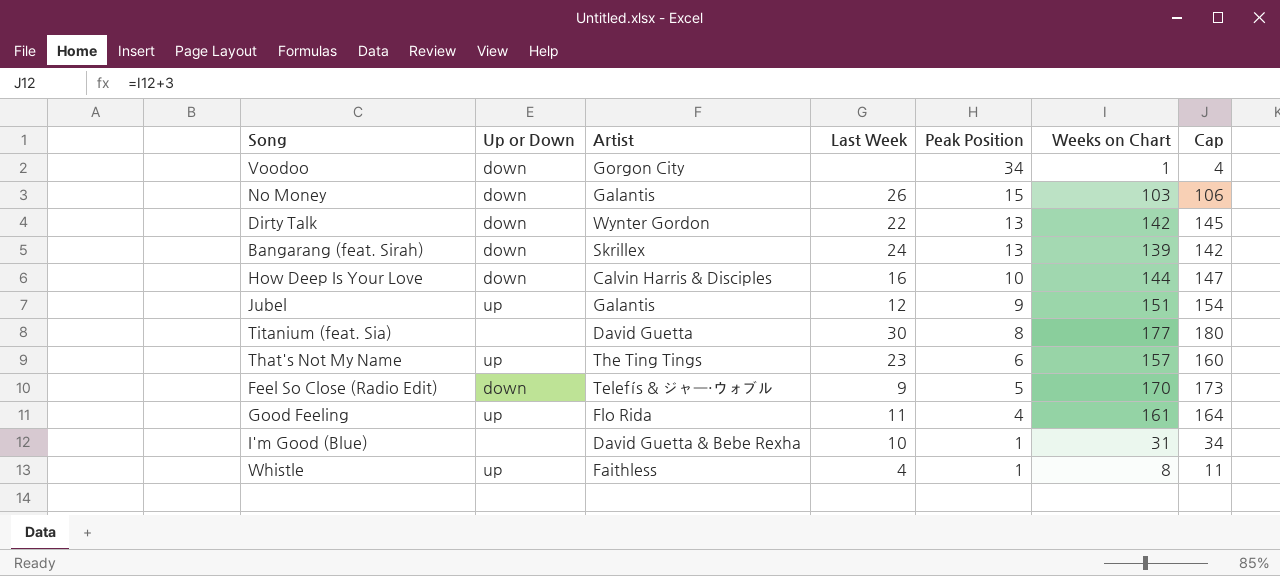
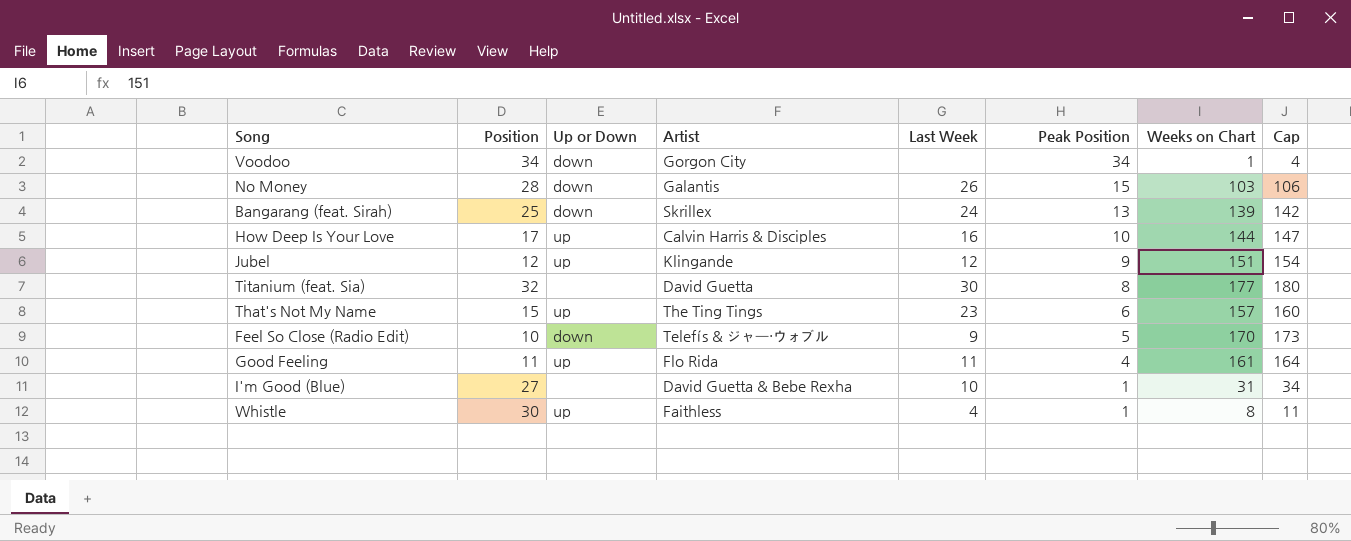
column Position | position: none -> 2
row Dirty Talk: down | Wynter Gordon | 22 | 13 | 142 | 145 -> none
How Deep Is Your Love | Up or Down: down -> up
Jubel | Artist: Galantis -> Klingande

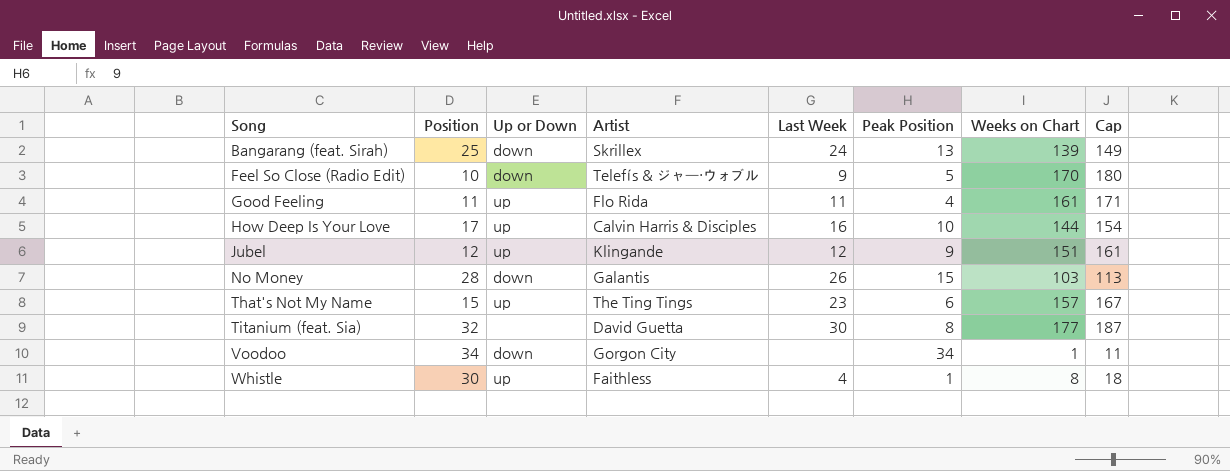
row order: Peak Position descending -> Song ascending
column Cap | formula: [Weeks on Chart] + 3 -> [Weeks on Chart] + 10
row I'm Good (Blue): 27 | none | David Guetta & Bebe Rexha | 10 | 1 | 31 | 34 -> none

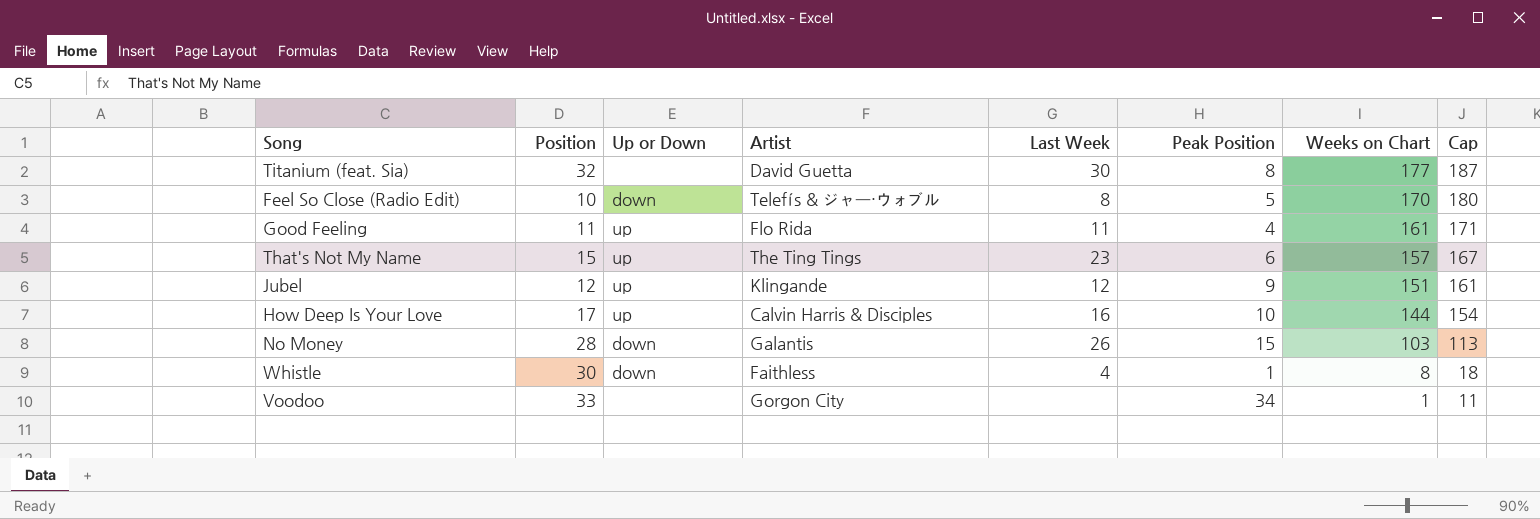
row order: Song ascending -> Weeks on Chart descending
row Bangarang (feat. Sirah): 25 | down | Skrillex | 24 | 13 | 139 | 149 -> none
Feel So Close (Radio Edit) | Last Week: 9 -> 8
Whistle | Up or Down: up -> down
Voodoo | Position: 34 -> 33
Voodoo | Up or Down: down -> none

